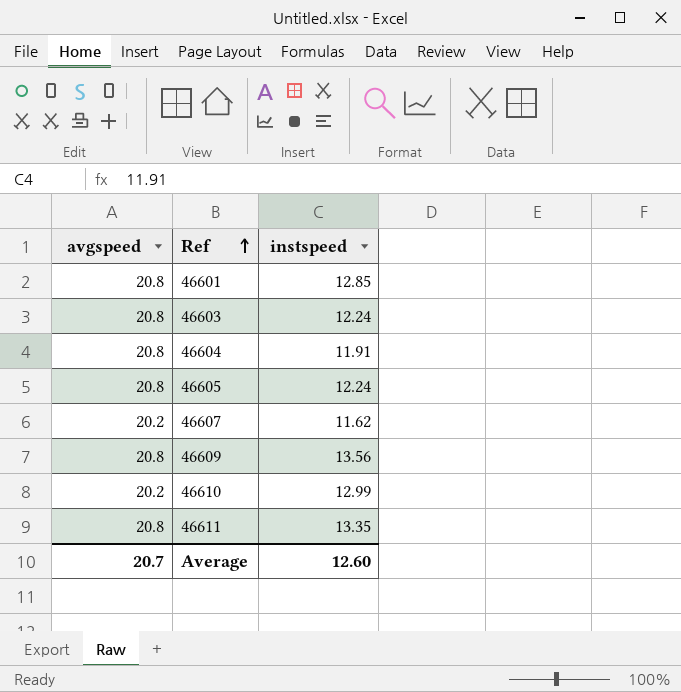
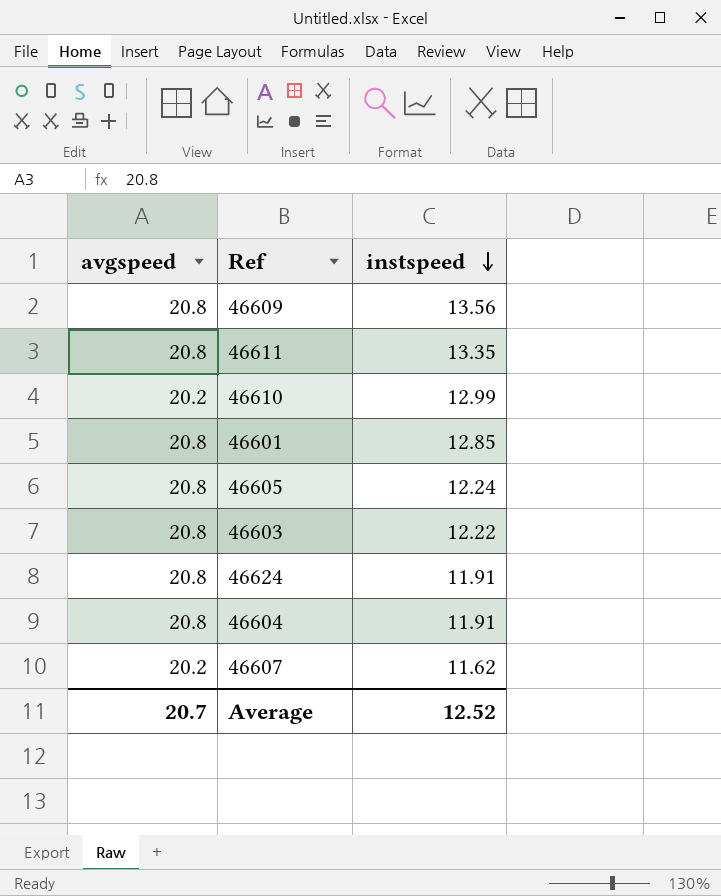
row order: Ref ascending -> instspeed descending
46603 | instspeed: 12.24 -> 12.22
row 46624: none -> 20.8 | 11.91
Average | instspeed: 12.60 -> 12.52

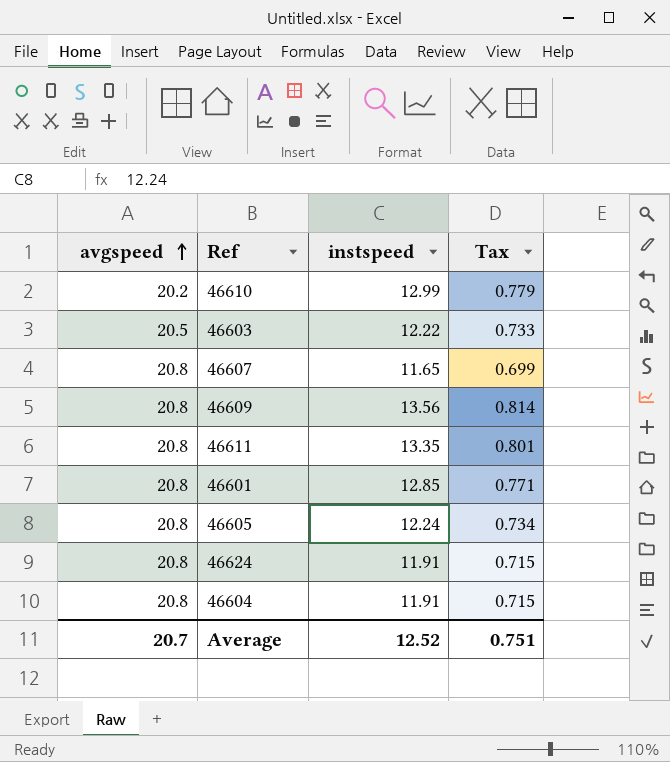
row order: instspeed descending -> avgspeed ascending
column Tax | formula: none -> [instspeed] * 0.06
46603 | avgspeed: 20.8 -> 20.5
46607 | avgspeed: 20.2 -> 20.8
46607 | instspeed: 11.62 -> 11.65

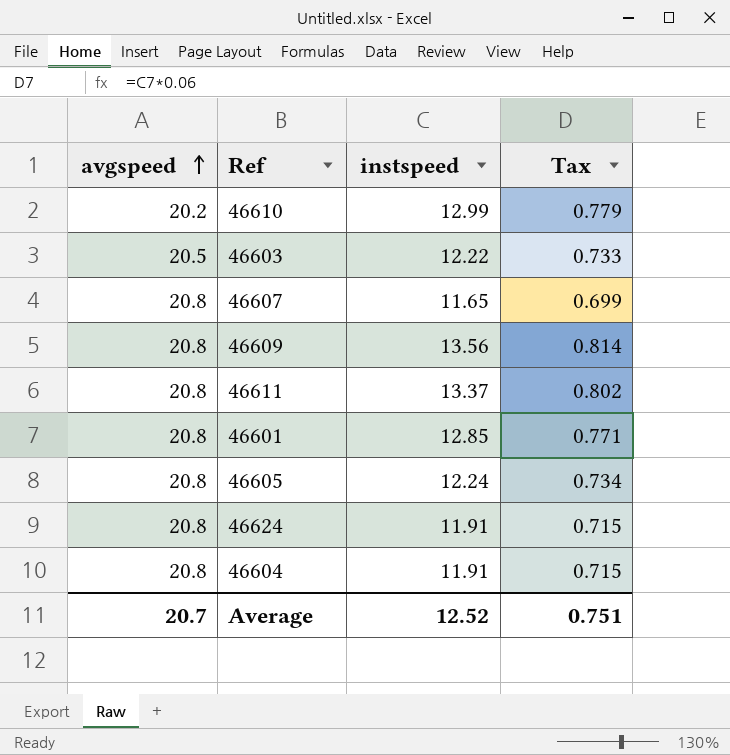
46611 | instspeed: 13.35 -> 13.37
46611 | Tax: 0.801 -> 0.802

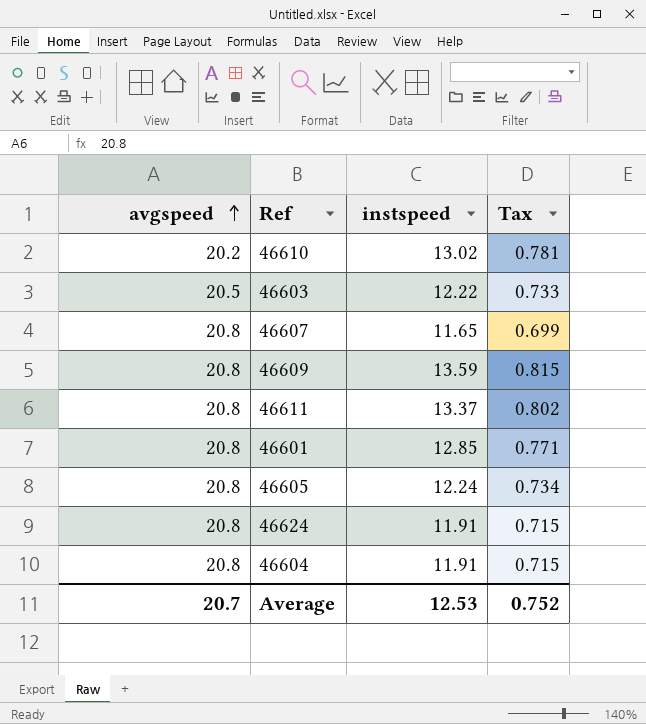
46610 | instspeed: 12.99 -> 13.02
46610 | Tax: 0.779 -> 0.781
46609 | instspeed: 13.56 -> 13.59
46609 | Tax: 0.814 -> 0.815
Average | instspeed: 12.52 -> 12.53
Average | Tax: 0.751 -> 0.752

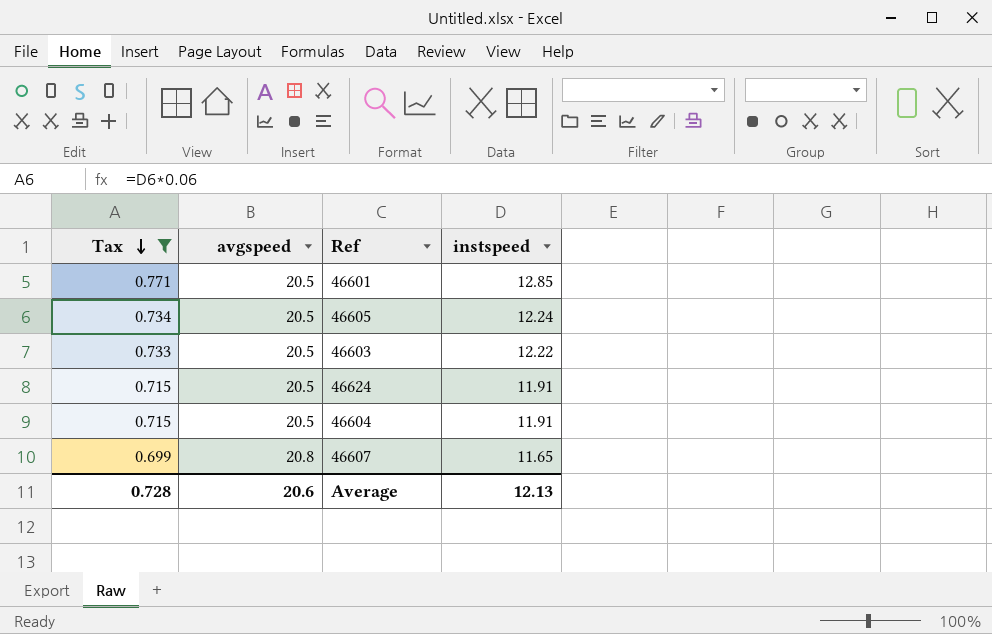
filter: none -> Tax <= 0.771
row order: avgspeed ascending -> Tax descending
column Tax | position: 4 -> 1
46601 | avgspeed: 20.8 -> 20.5
46605 | avgspeed: 20.8 -> 20.5
46624 | avgspeed: 20.8 -> 20.5
46604 | avgspeed: 20.8 -> 20.5
Average | Tax: 0.752 -> 0.728
Average | avgspeed: 20.7 -> 20.6
Average | instspeed: 12.53 -> 12.13

